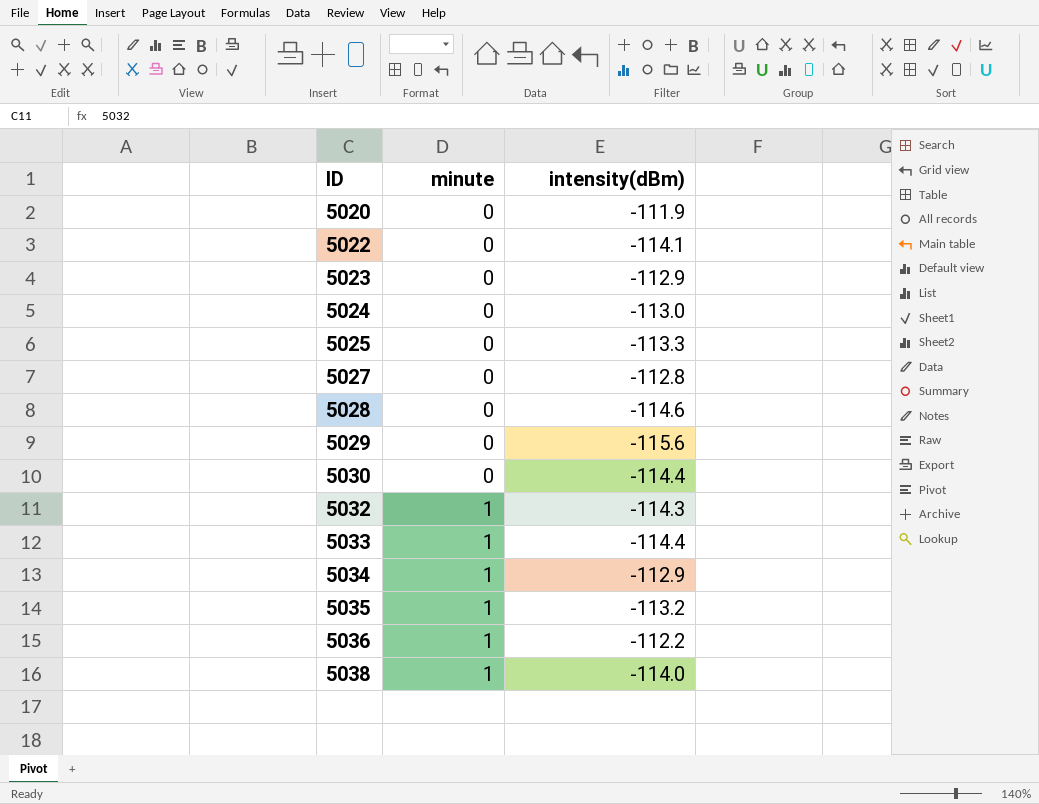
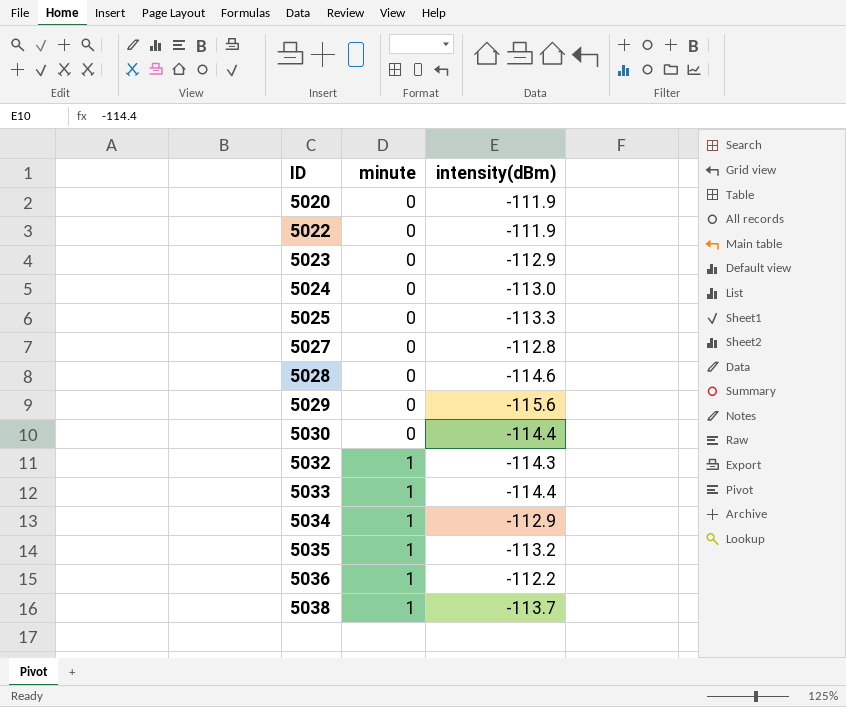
5022 | intensity(dBm): -114.1 -> -111.9
5038 | intensity(dBm): -114.0 -> -113.7

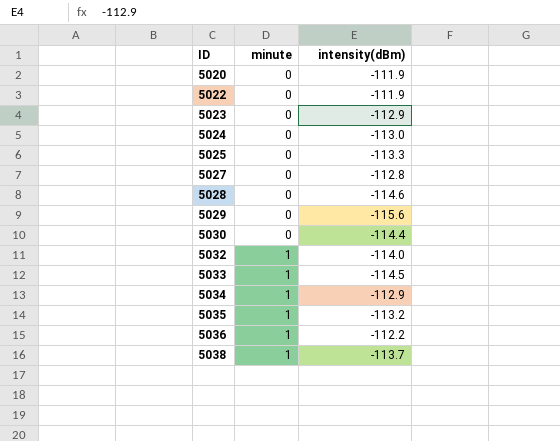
5032 | intensity(dBm): -114.3 -> -114.0
5033 | intensity(dBm): -114.4 -> -114.5

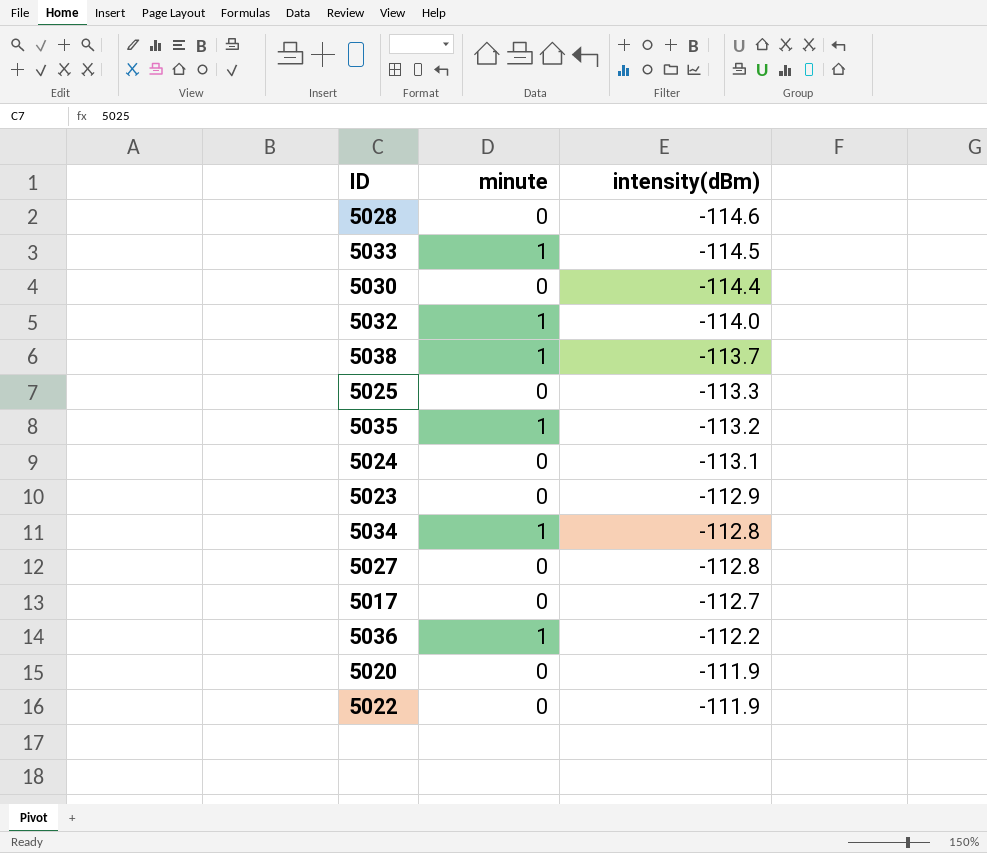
row order: ID ascending -> intensity(dBm) ascending
row 5029: 0 | -115.6 -> none
5024 | intensity(dBm): -113.0 -> -113.1
5034 | intensity(dBm): -112.9 -> -112.8
row 5017: none -> 0 | -112.7

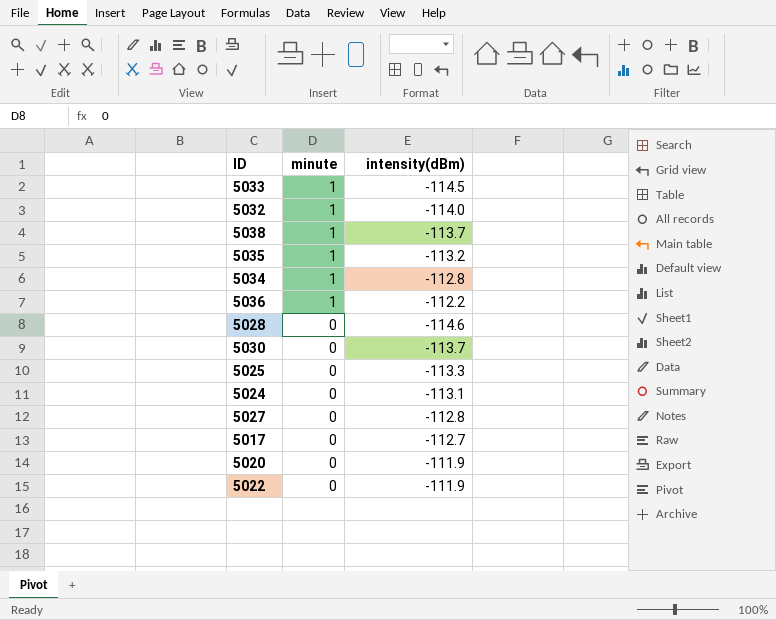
row order: intensity(dBm) ascending -> minute descending
row 5023: 0 | -112.9 -> none
5030 | intensity(dBm): -114.4 -> -113.7

